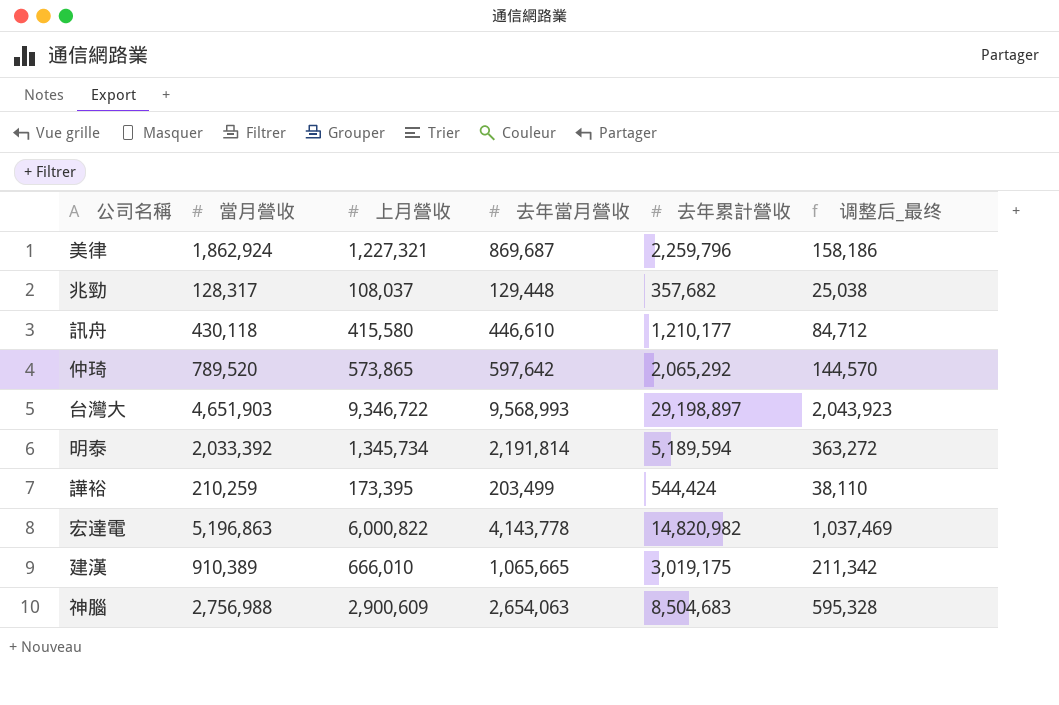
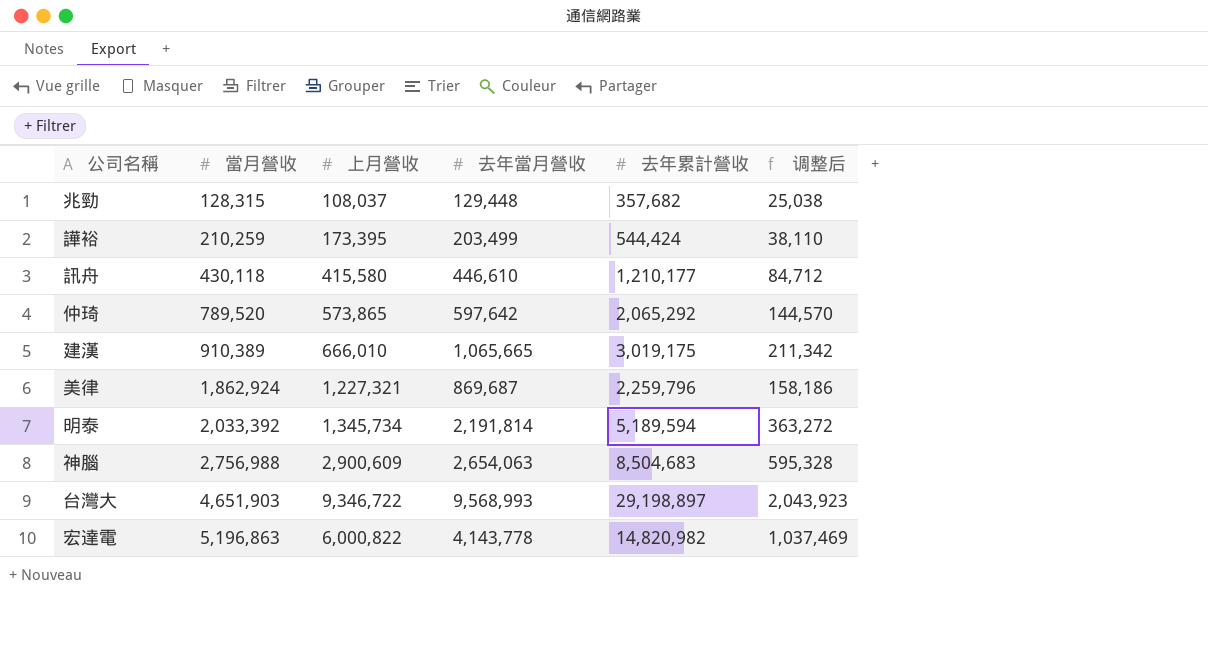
row order: none -> 當月營收 ascending
column name: 调整后_最终 -> 调整后
兆勁 | 當月營收: 128,317 -> 128,315

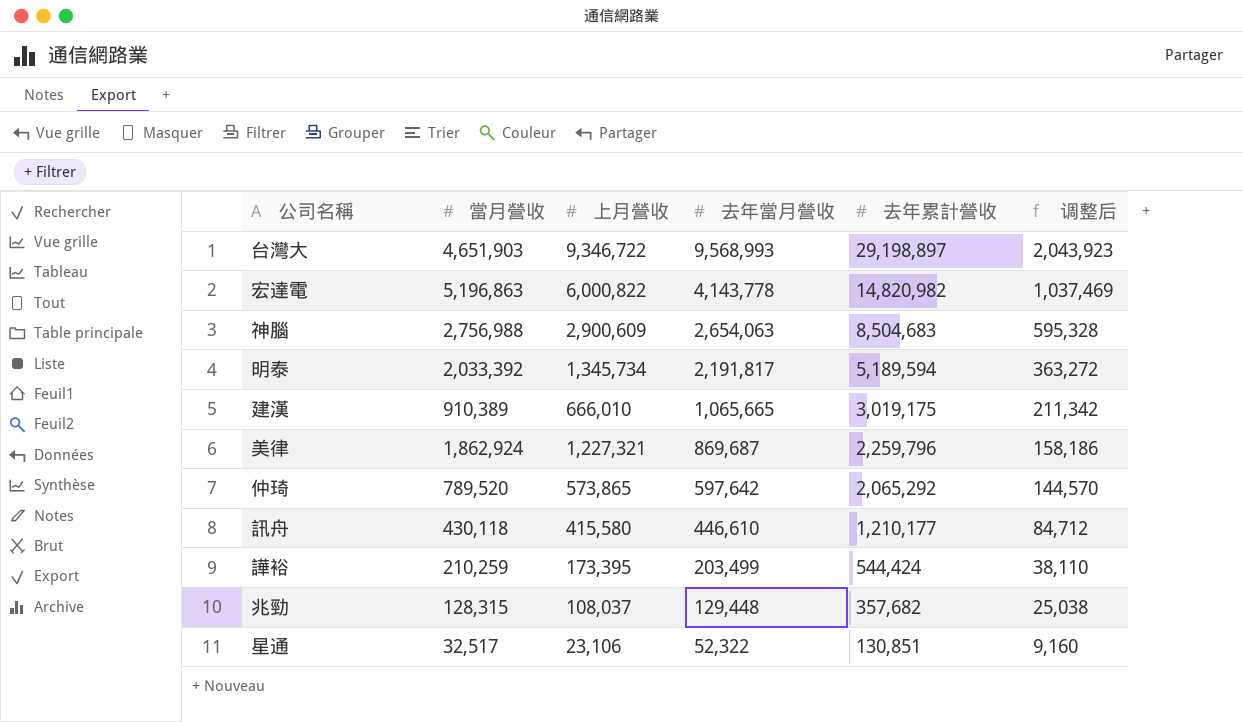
row order: 當月營收 ascending -> 去年當月營收 descending
明泰 | 去年當月營收: 2,191,814 -> 2,191,817
row 星通: none -> 32,517 | 23,106 | 52,322 | 130,851 | 9,160

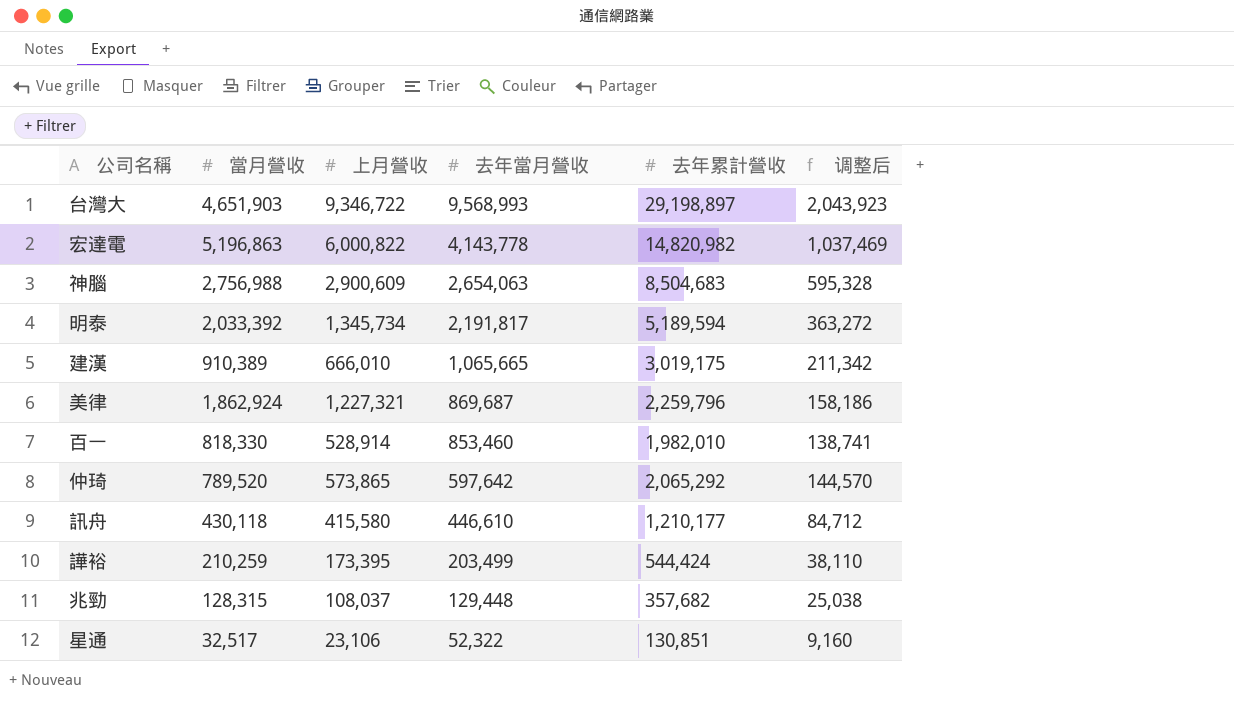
row 百一: none -> 818,330 | 528,914 | 853,460 | 1,982,010 | 138,741

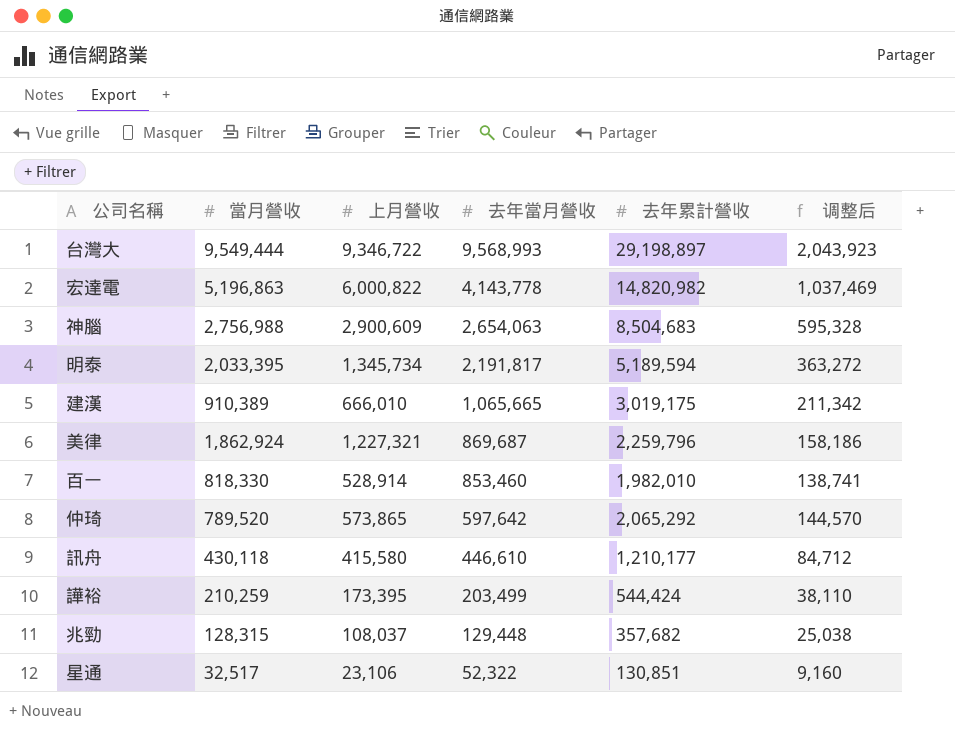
台灣大 | 當月營收: 4,651,903 -> 9,549,444
明泰 | 當月營收: 2,033,392 -> 2,033,395

